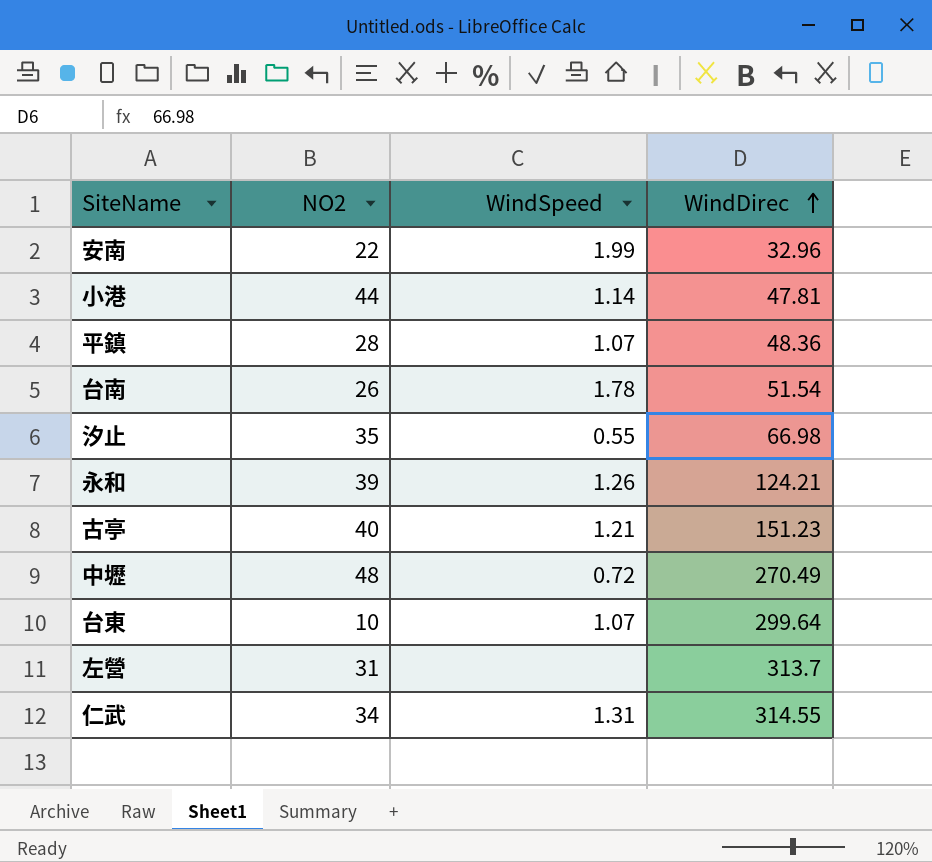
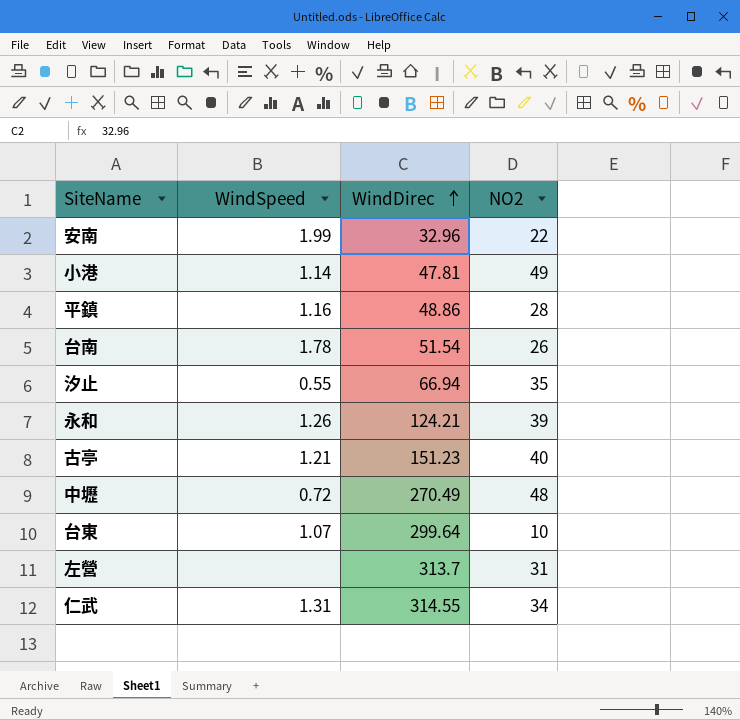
column NO2 | position: 2 -> 4
小港 | NO2: 44 -> 49
平鎮 | WindSpeed: 1.07 -> 1.16
平鎮 | WindDirec: 48.36 -> 48.86
汐止 | WindDirec: 66.98 -> 66.94

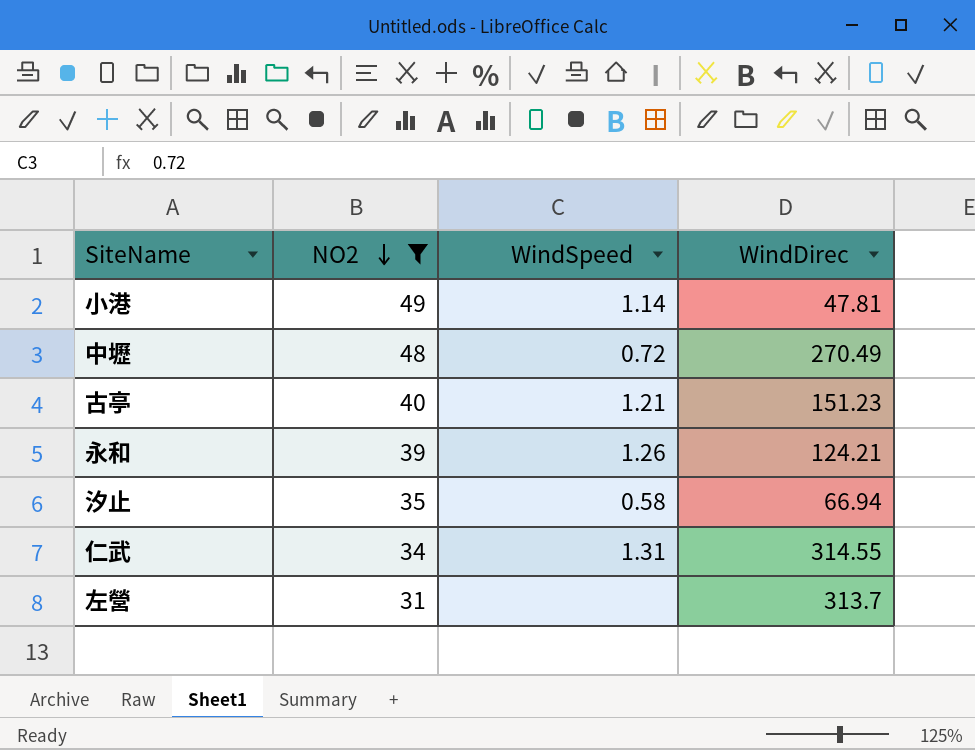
filter: none -> NO2 >= 31
row order: WindDirec ascending -> NO2 descending
column NO2 | position: 4 -> 2
汐止 | WindSpeed: 0.55 -> 0.58

